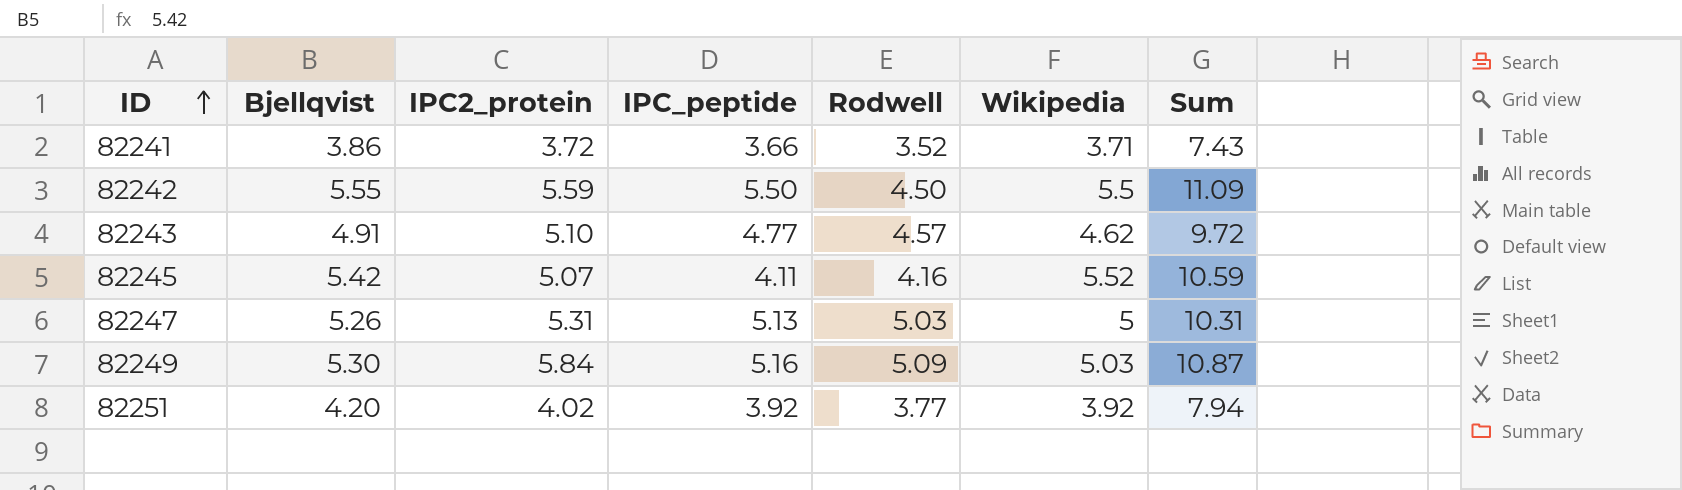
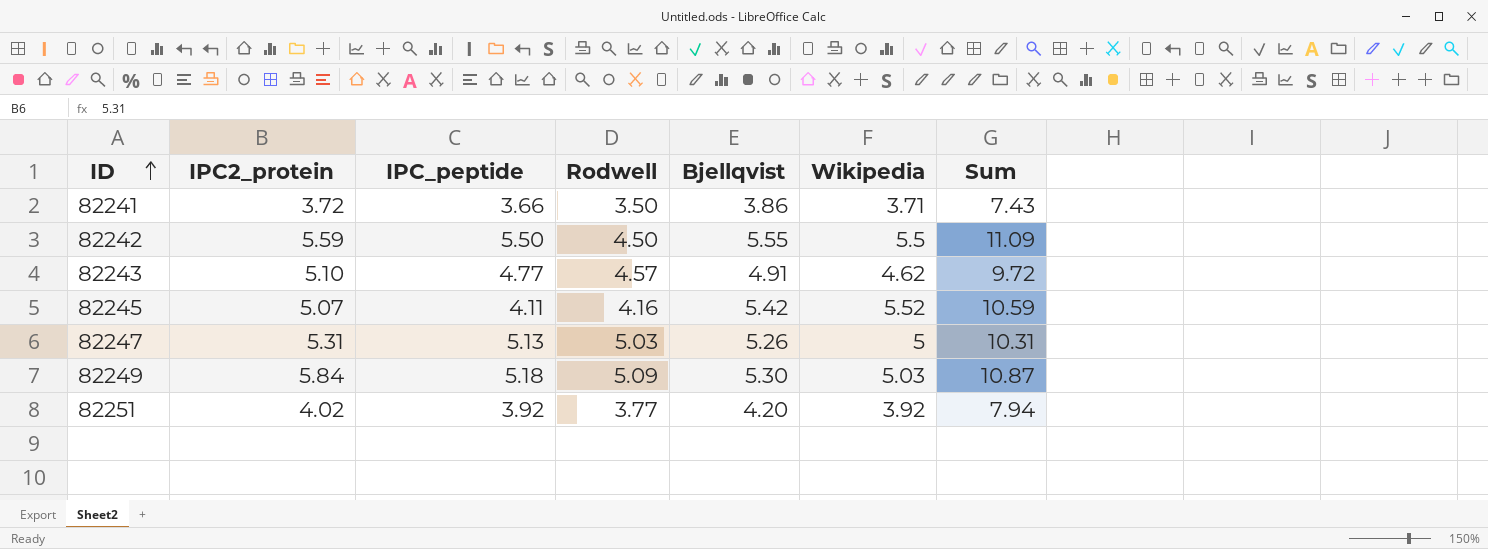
column Bjellqvist | position: 2 -> 5
82241 | Rodwell: 3.52 -> 3.50
82249 | IPC_peptide: 5.16 -> 5.18

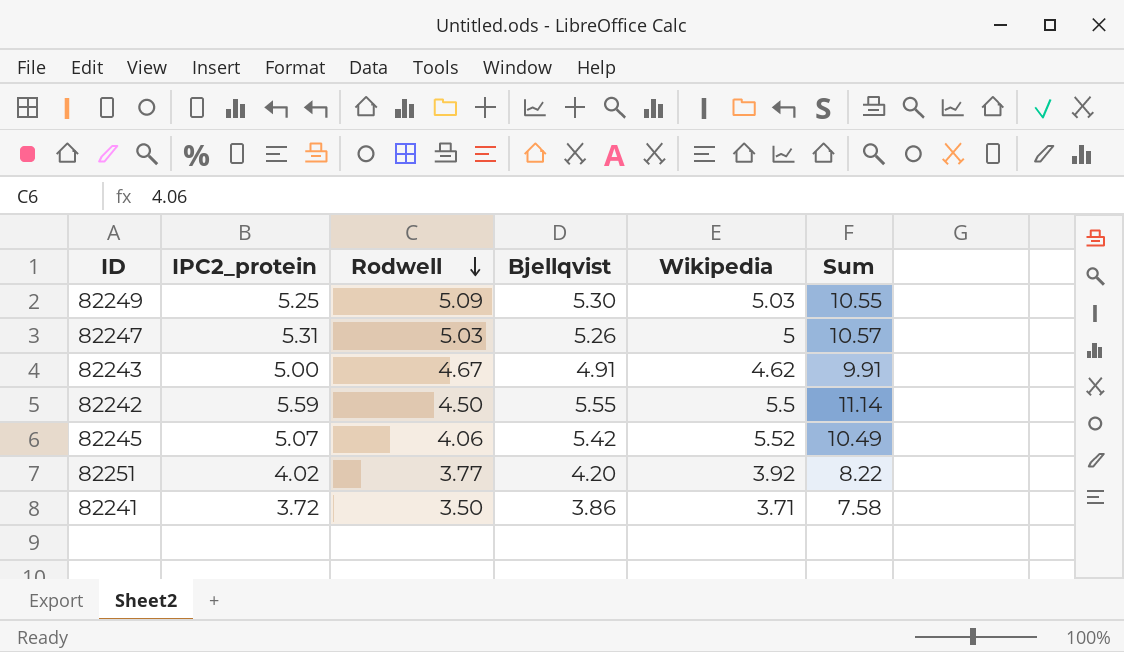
row order: ID ascending -> Rodwell descending
column IPC_peptide | position: 3 -> none
column Sum | formula: [IPC2_protein] + [Wikipedia] -> [IPC2_protein] + [Bjellqvist]
82249 | IPC2_protein: 5.84 -> 5.25
82243 | IPC2_protein: 5.10 -> 5.00
82243 | Rodwell: 4.57 -> 4.67
82245 | Rodwell: 4.16 -> 4.06

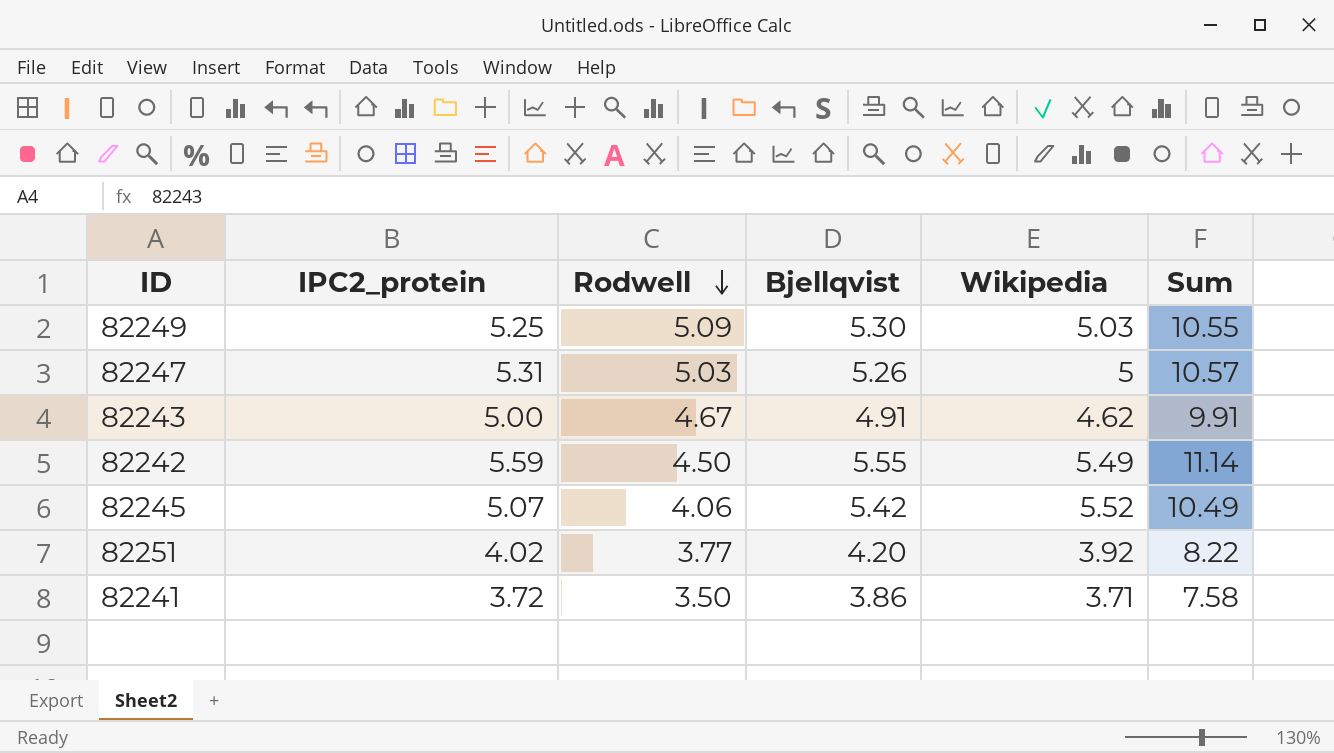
82242 | Wikipedia: 5.5 -> 5.49

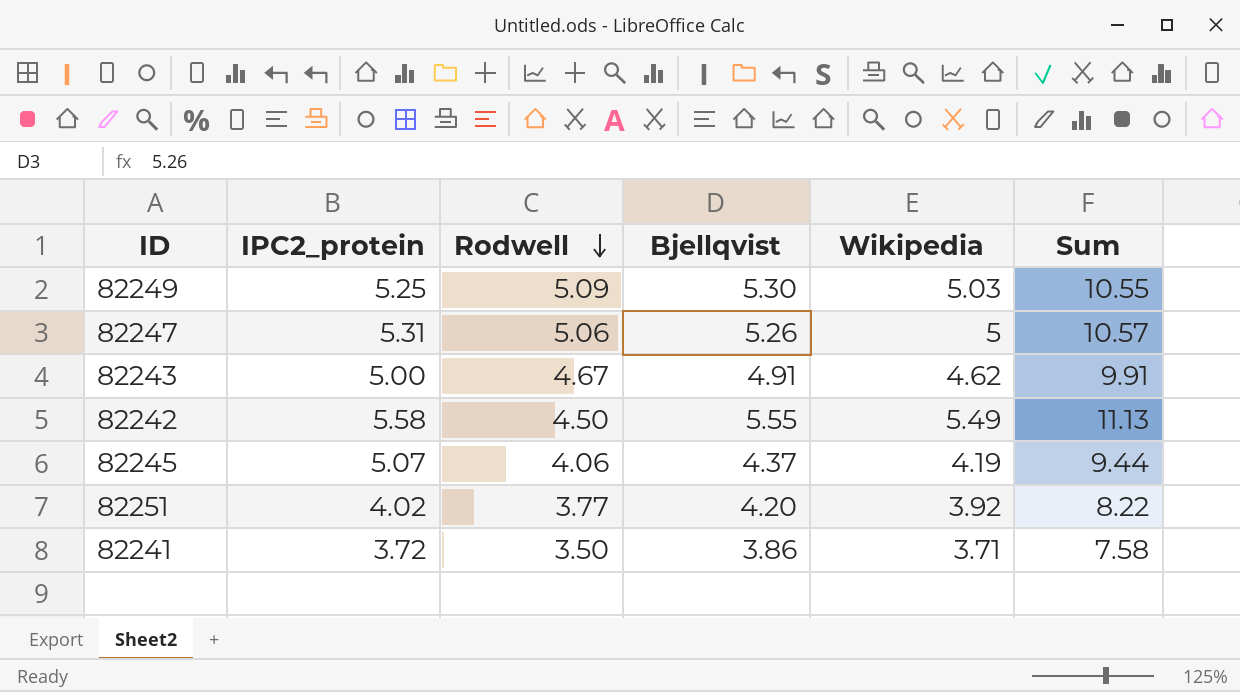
82247 | Rodwell: 5.03 -> 5.06
82242 | IPC2_protein: 5.59 -> 5.58
82242 | Sum: 11.14 -> 11.13
82245 | Bjellqvist: 5.42 -> 4.37
82245 | Wikipedia: 5.52 -> 4.19
82245 | Sum: 10.49 -> 9.44

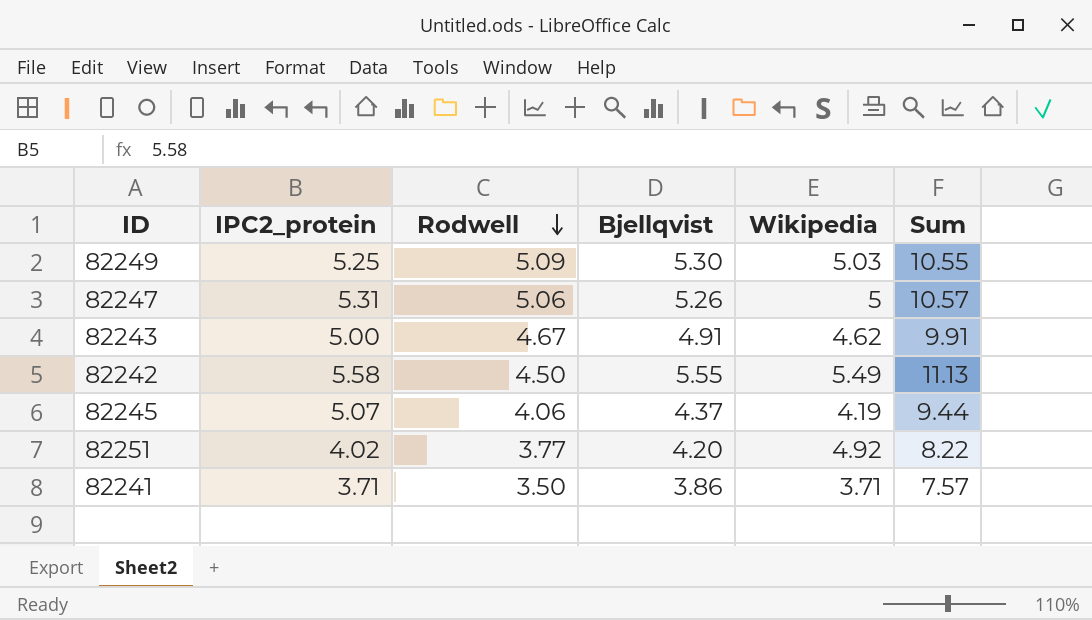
82251 | Wikipedia: 3.92 -> 4.92
82241 | IPC2_protein: 3.72 -> 3.71
82241 | Sum: 7.58 -> 7.57

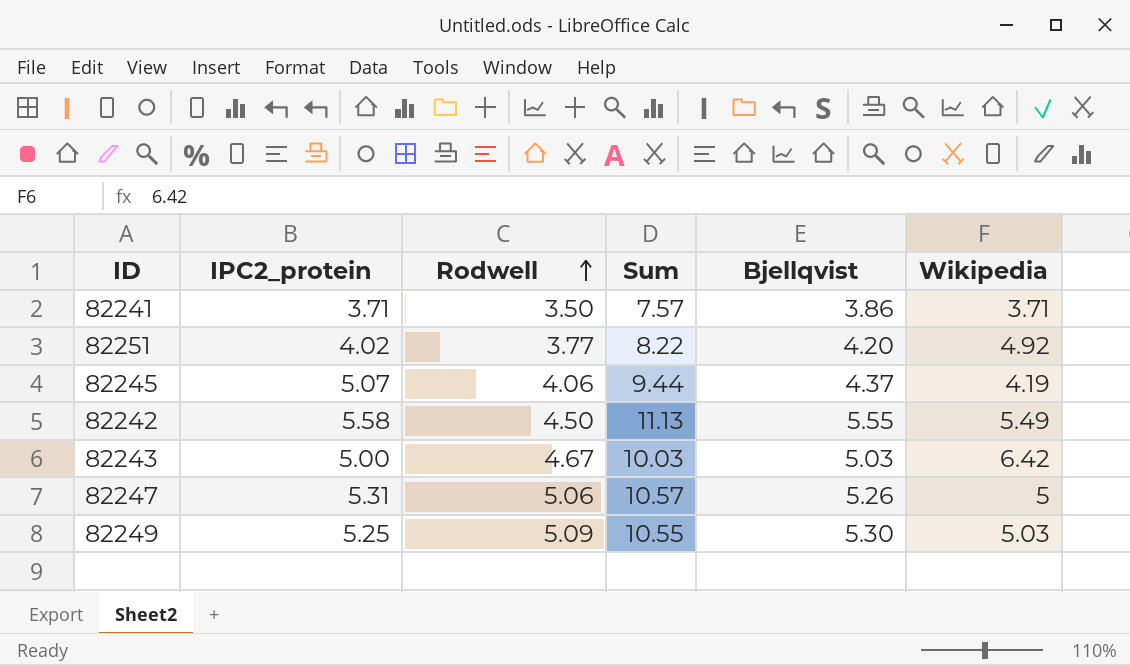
row order: Rodwell descending -> Rodwell ascending
column Sum | position: 6 -> 4
82243 | Sum: 9.91 -> 10.03
82243 | Bjellqvist: 4.91 -> 5.03
82243 | Wikipedia: 4.62 -> 6.42

